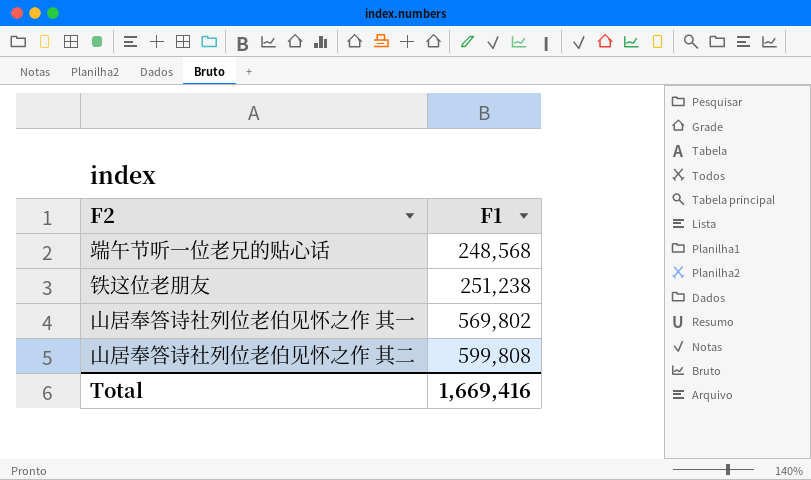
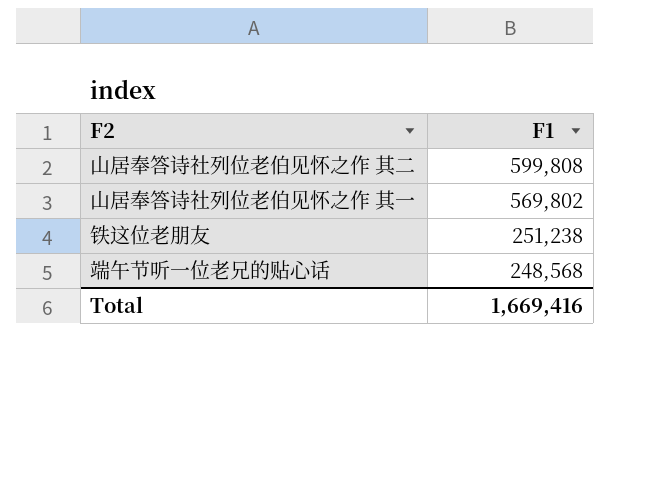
row order: F1 ascending -> F1 descending

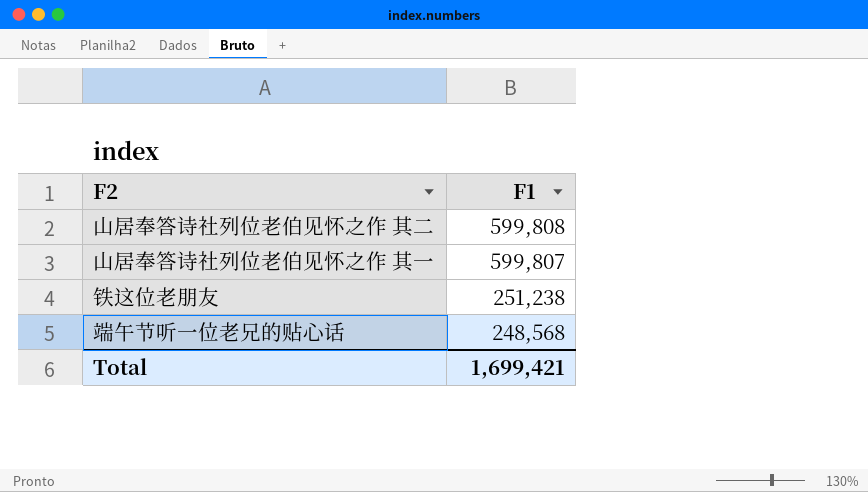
山居奉答诗社列位老伯见怀之作 其一 | F1: 569,802 -> 599,807
Total | F1: 1,669,416 -> 1,699,421

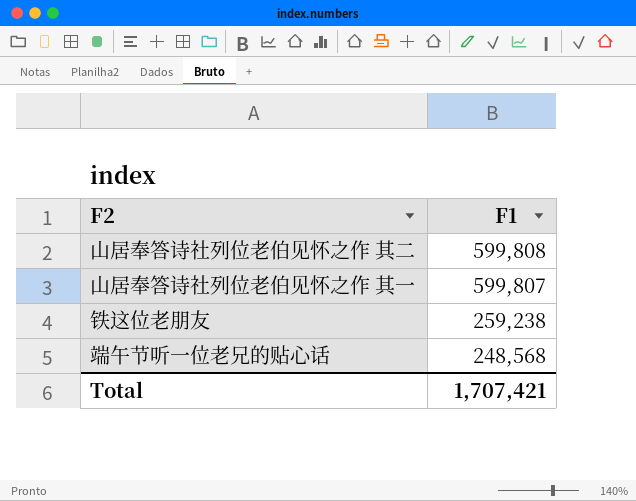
铁这位老朋友 | F1: 251,238 -> 259,238
Total | F1: 1,699,421 -> 1,707,421

